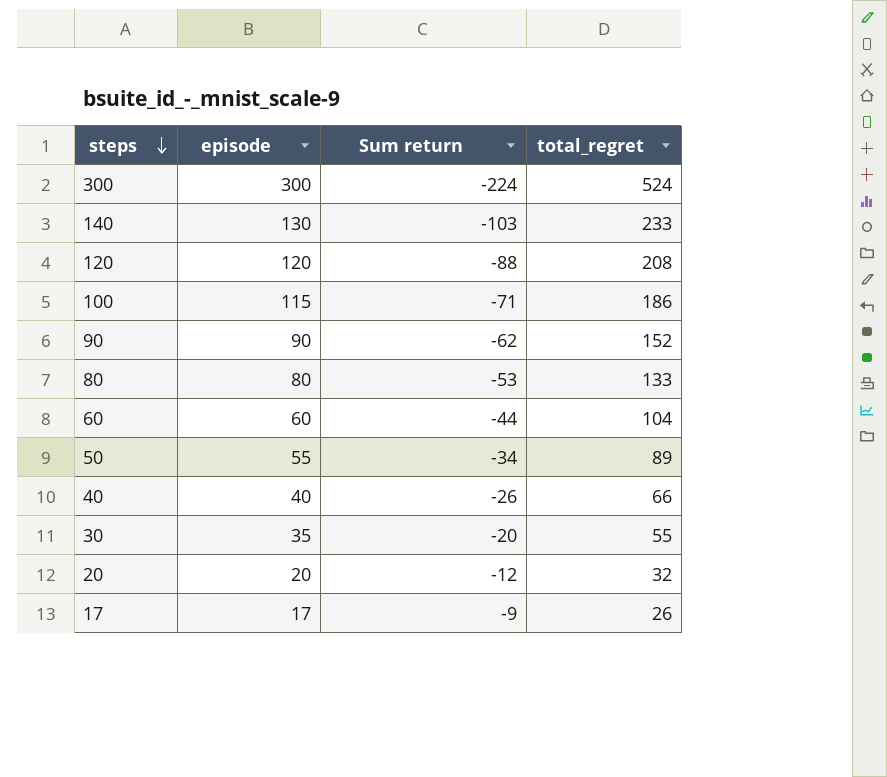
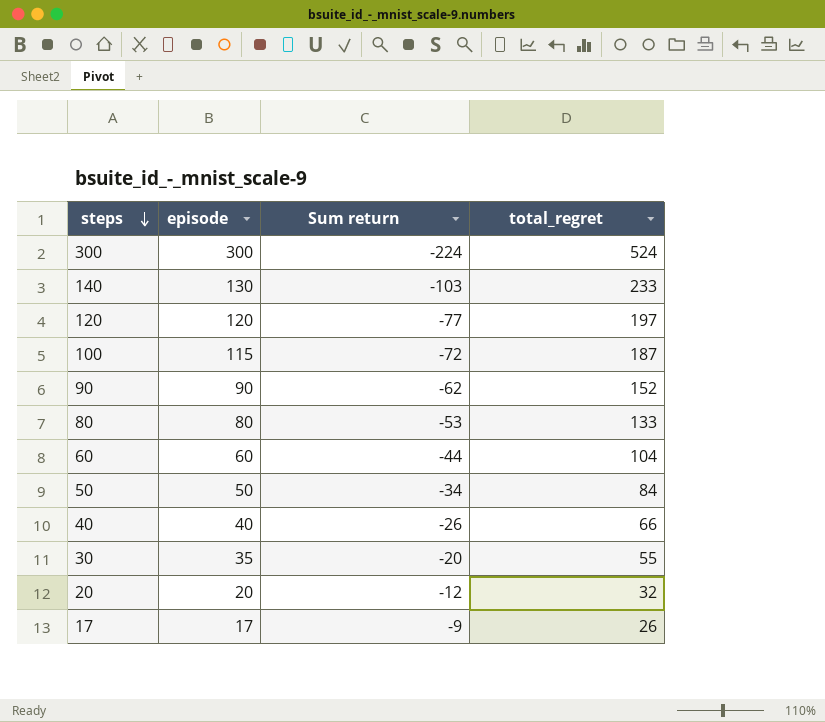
120 | Sum return: -88 -> -77
120 | total_regret: 208 -> 197
100 | Sum return: -71 -> -72
100 | total_regret: 186 -> 187
50 | episode: 55 -> 50
50 | total_regret: 89 -> 84

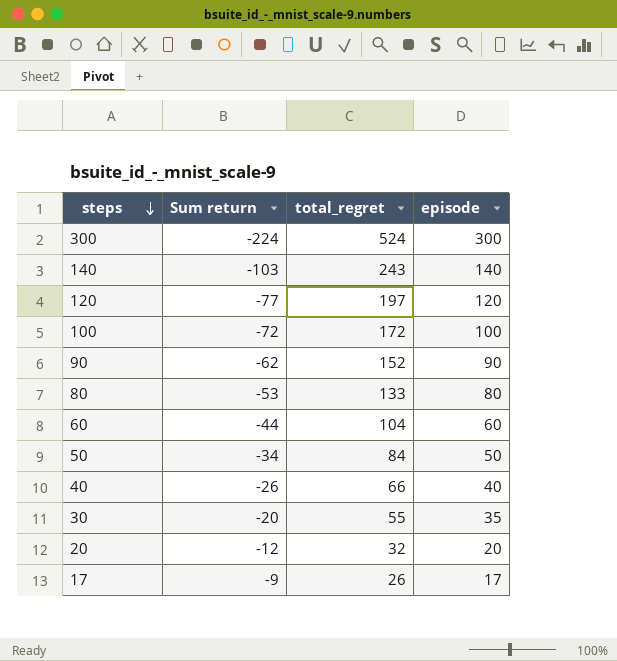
column episode | position: 2 -> 4
140 | total_regret: 233 -> 243
140 | episode: 130 -> 140
100 | total_regret: 187 -> 172
100 | episode: 115 -> 100

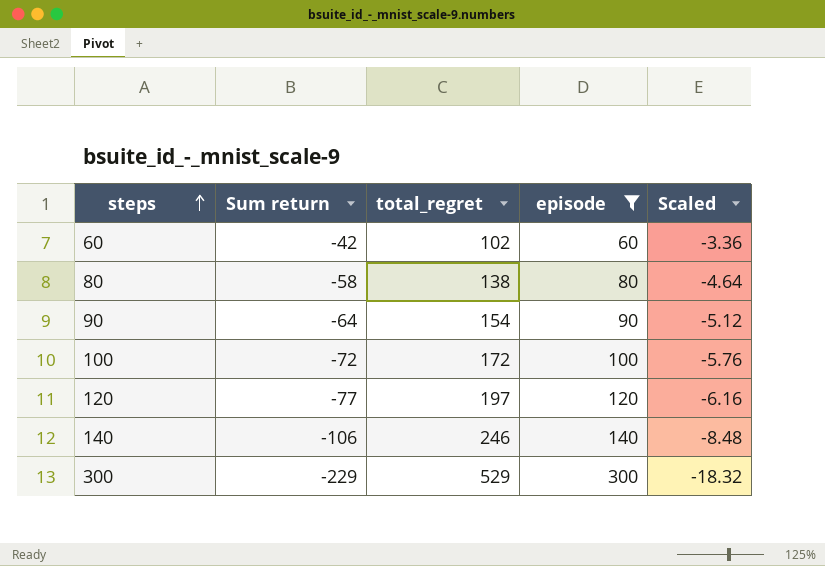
filter: none -> episode >= 60
row order: steps descending -> steps ascending
column Scaled | formula: none -> [Sum return] * 0.08
60 | Sum return: -44 -> -42
60 | total_regret: 104 -> 102
80 | Sum return: -53 -> -58
80 | total_regret: 133 -> 138
90 | Sum return: -62 -> -64
90 | total_regret: 152 -> 154
140 | Sum return: -103 -> -106
140 | total_regret: 243 -> 246
300 | Sum return: -224 -> -229
300 | total_regret: 524 -> 529

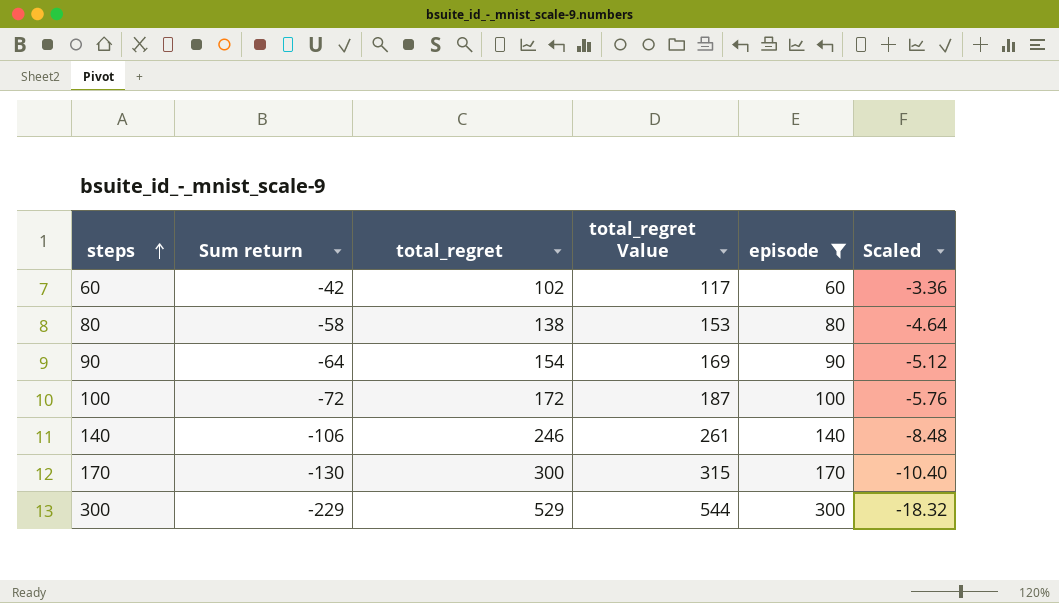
column total_regret Value | formula: none -> [total_regret] + 15
row 120: -77 | 197 | 120 | -6.16 -> none
row 170: none -> -130 | 300 | 315 | 170 | -10.40

